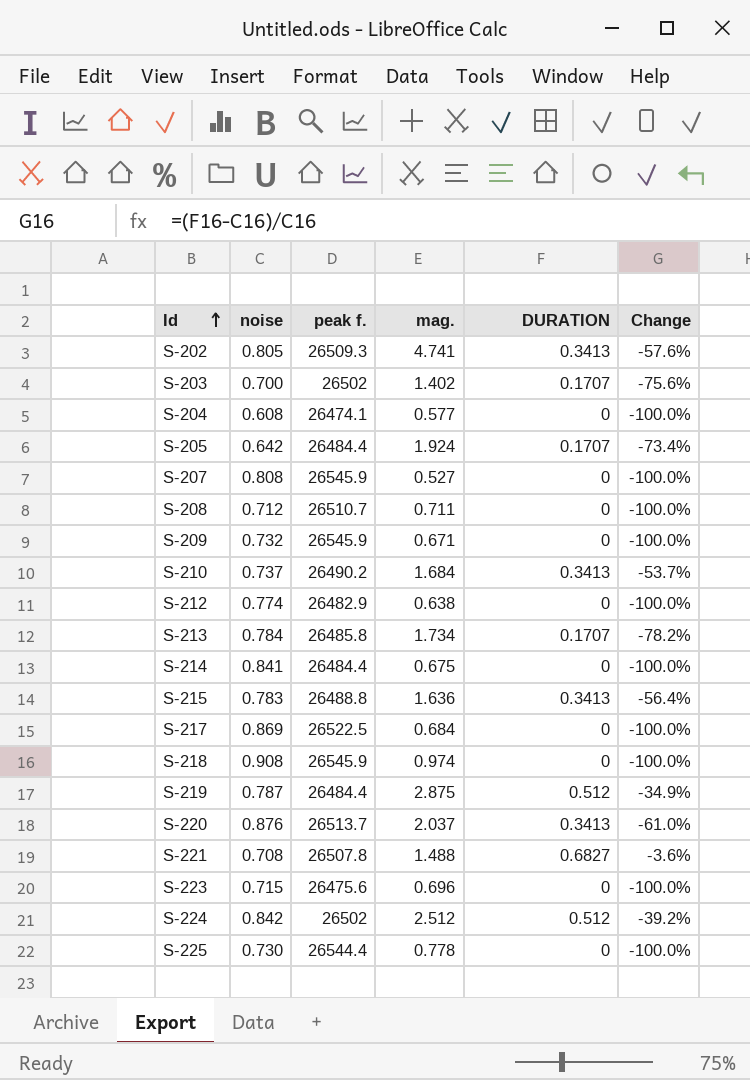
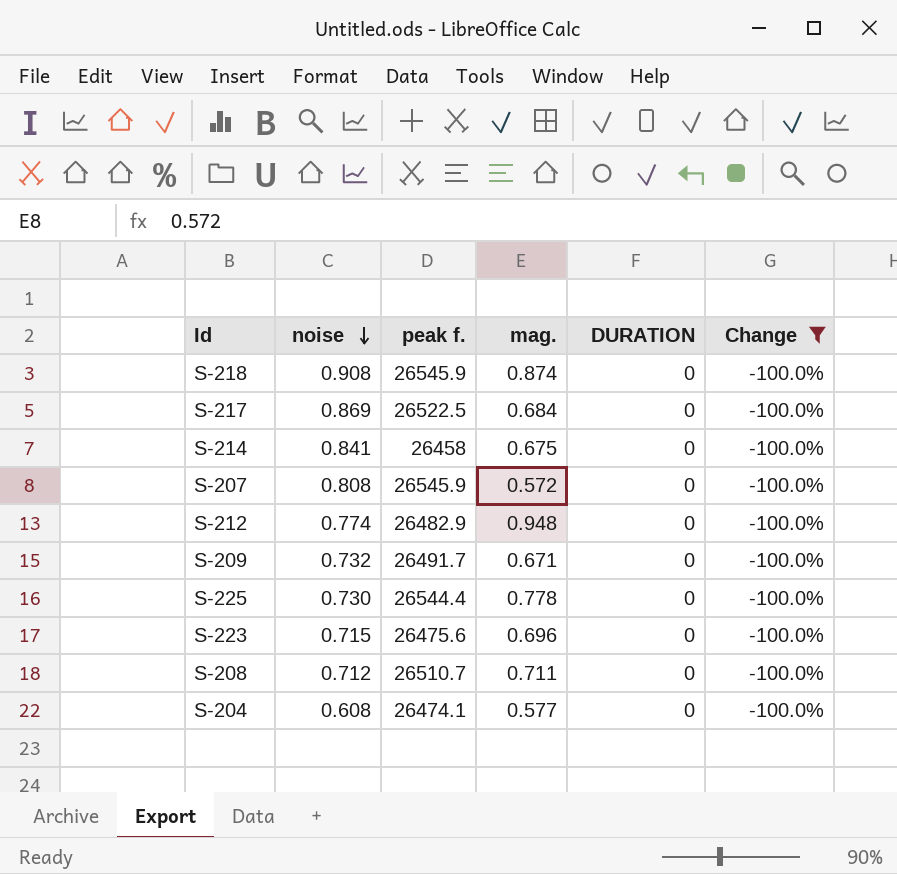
filter: none -> Change = -100.0%
row order: Id ascending -> noise descending
S-218 | mag.: 0.974 -> 0.874
S-214 | peak f.: 26484.4 -> 26458
S-207 | mag.: 0.527 -> 0.572
S-212 | mag.: 0.638 -> 0.948
S-209 | peak f.: 26545.9 -> 26491.7

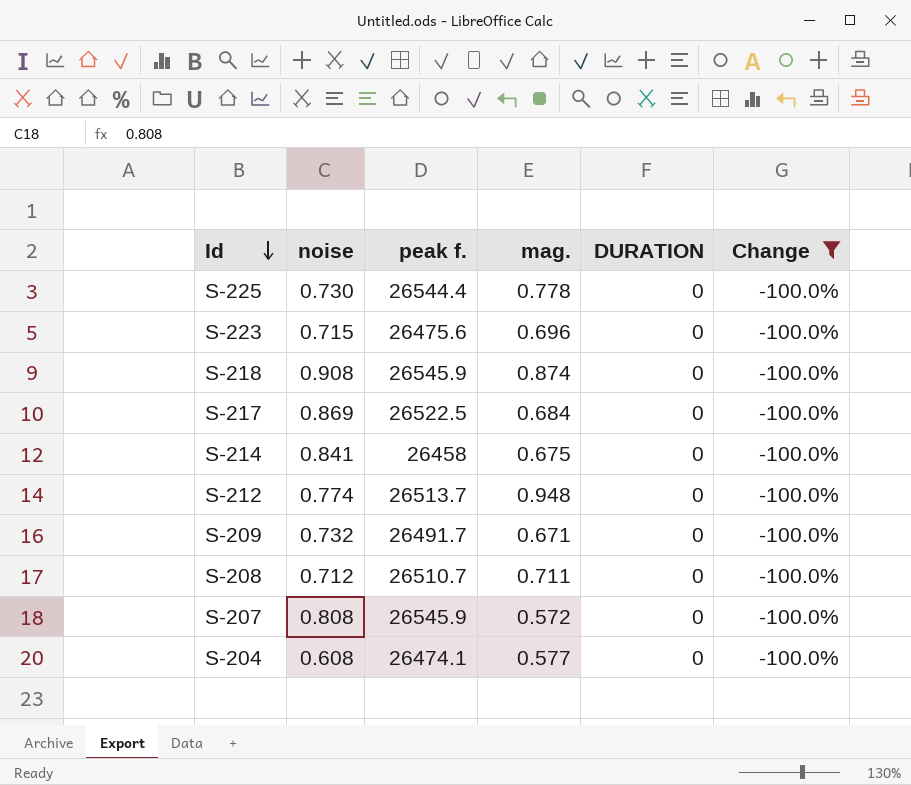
row order: noise descending -> Id descending
S-212 | peak f.: 26482.9 -> 26513.7

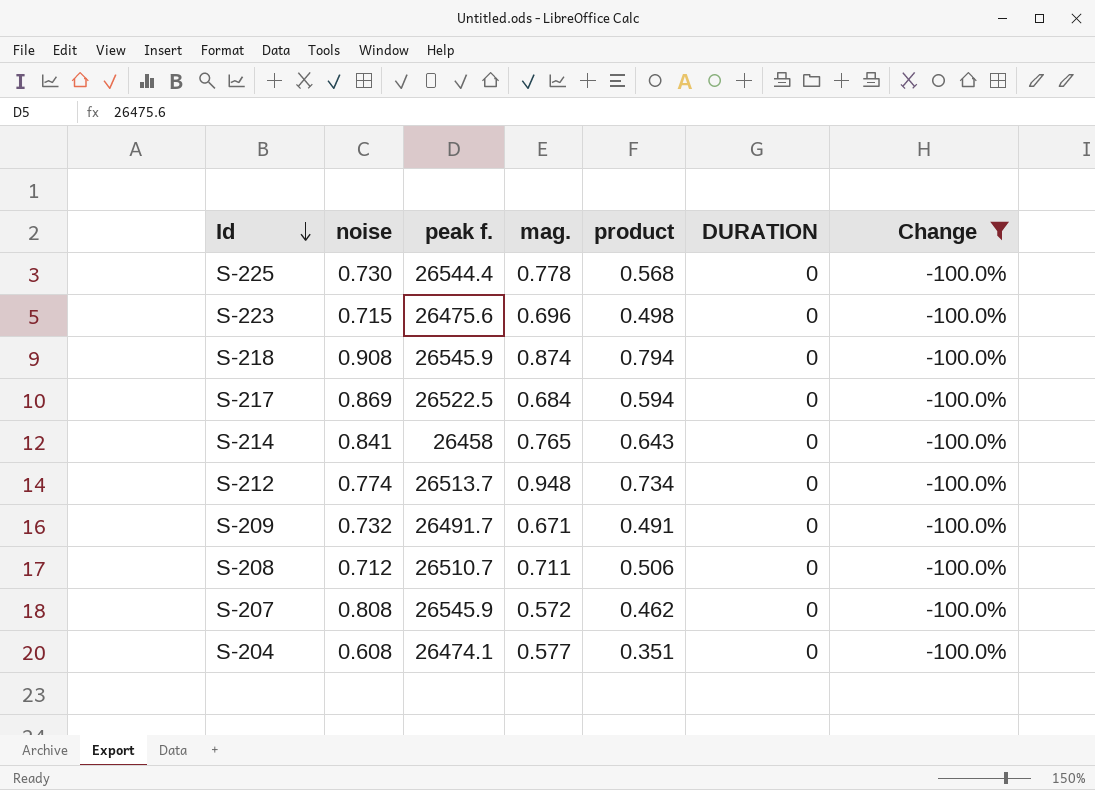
column product | formula: none -> [noise] * [mag.]
S-214 | mag.: 0.675 -> 0.765

